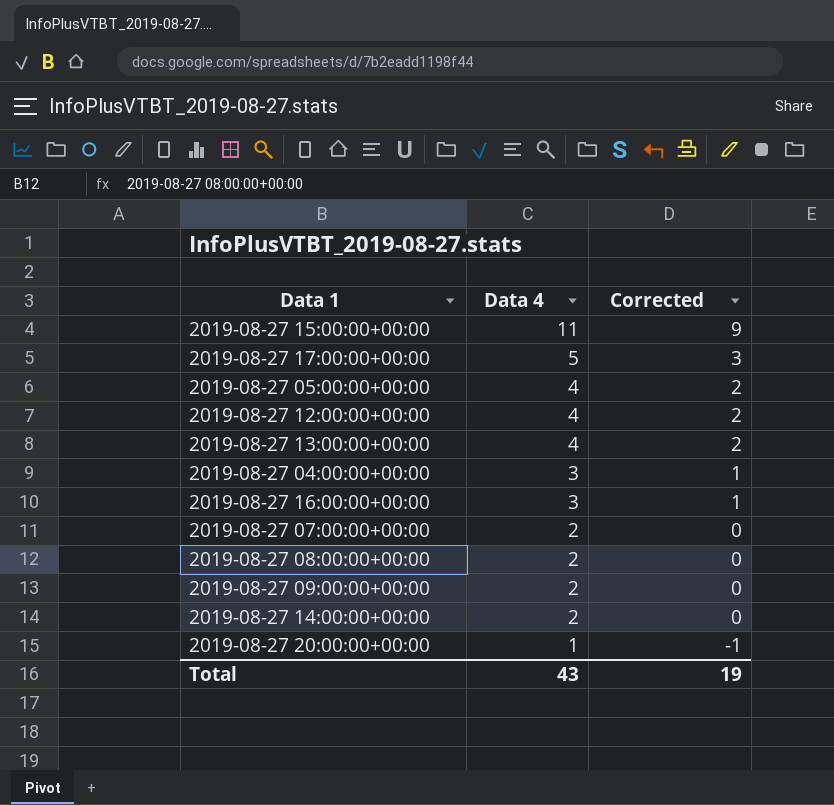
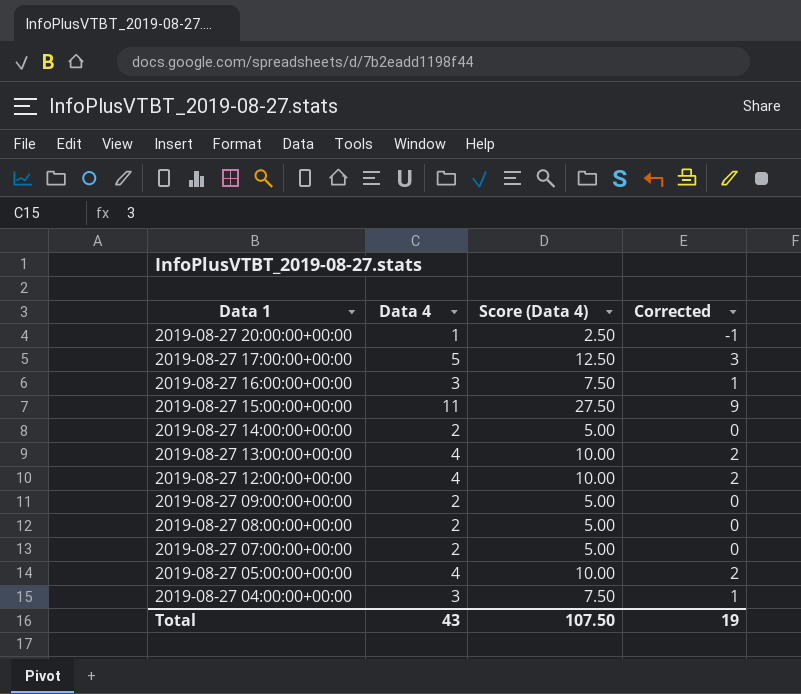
row order: Data 4 descending -> Data 1 descending
column Score (Data 4) | formula: none -> [Data 4] * 2.5

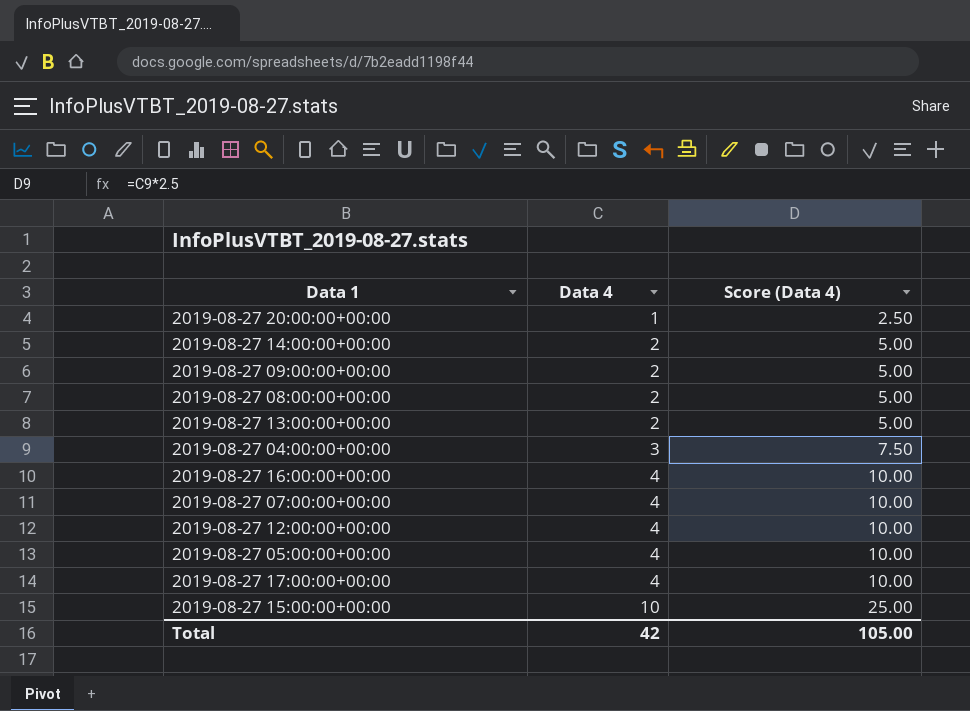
row order: Data 1 descending -> Data 4 ascending
column Corrected | formula: [Data 4] - 2 -> none
2019-08-27 13:00:00+00:00 | Data 4: 4 -> 2
2019-08-27 13:00:00+00:00 | Score (Data 4): 10.00 -> 5.00
2019-08-27 16:00:00+00:00 | Data 4: 3 -> 4
2019-08-27 16:00:00+00:00 | Score (Data 4): 7.50 -> 10.00
2019-08-27 07:00:00+00:00 | Data 4: 2 -> 4
2019-08-27 07:00:00+00:00 | Score (Data 4): 5.00 -> 10.00
2019-08-27 17:00:00+00:00 | Data 4: 5 -> 4
2019-08-27 17:00:00+00:00 | Score (Data 4): 12.50 -> 10.00
2019-08-27 15:00:00+00:00 | Data 4: 11 -> 10
2019-08-27 15:00:00+00:00 | Score (Data 4): 27.50 -> 25.00
Total | Data 4: 43 -> 42
Total | Score (Data 4): 107.50 -> 105.00

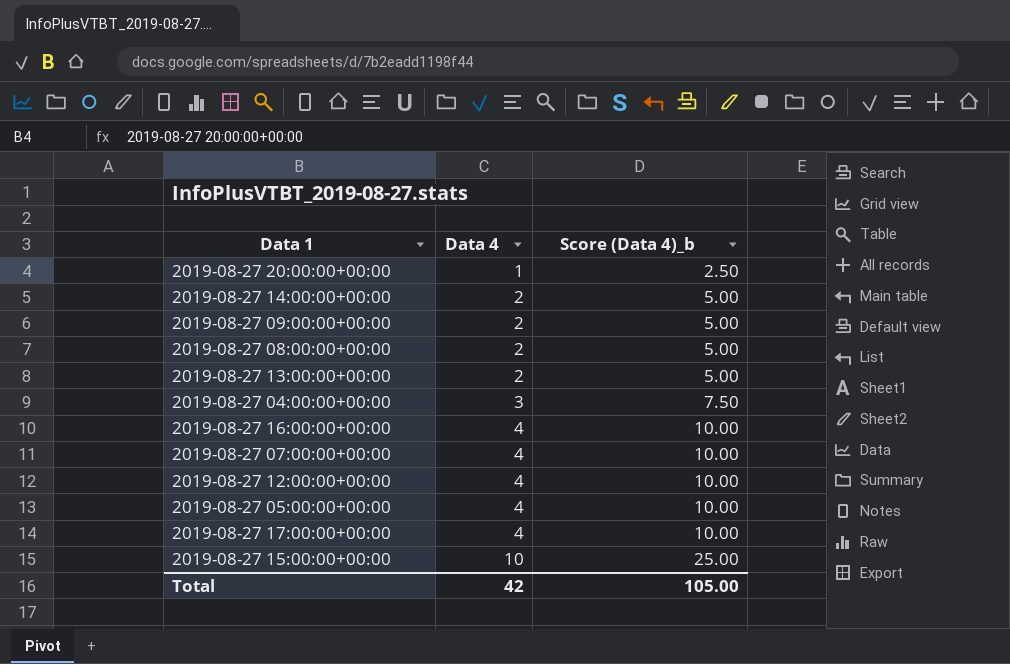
column name: Score (Data 4) -> Score (Data 4)_b

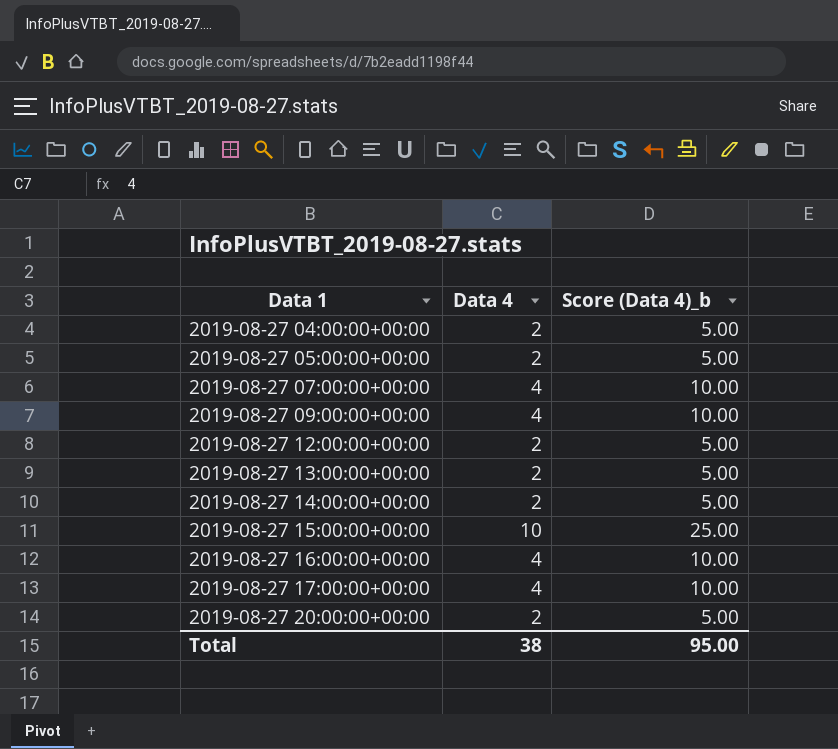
row order: Data 4 ascending -> Data 1 ascending
row 2019-08-27 08:00:00+00:00: 2 | 5.00 -> none
2019-08-27 04:00:00+00:00 | Data 4: 3 -> 2
2019-08-27 04:00:00+00:00 | Score (Data 4)_b: 7.50 -> 5.00
2019-08-27 05:00:00+00:00 | Data 4: 4 -> 2
2019-08-27 05:00:00+00:00 | Score (Data 4)_b: 10.00 -> 5.00
2019-08-27 09:00:00+00:00 | Data 4: 2 -> 4
2019-08-27 09:00:00+00:00 | Score (Data 4)_b: 5.00 -> 10.00
2019-08-27 12:00:00+00:00 | Data 4: 4 -> 2
2019-08-27 12:00:00+00:00 | Score (Data 4)_b: 10.00 -> 5.00
2019-08-27 20:00:00+00:00 | Data 4: 1 -> 2
2019-08-27 20:00:00+00:00 | Score (Data 4)_b: 2.50 -> 5.00
Total | Data 4: 42 -> 38
Total | Score (Data 4)_b: 105.00 -> 95.00

